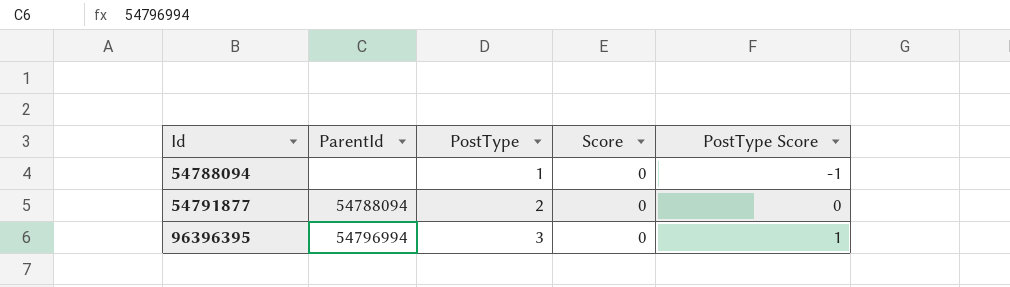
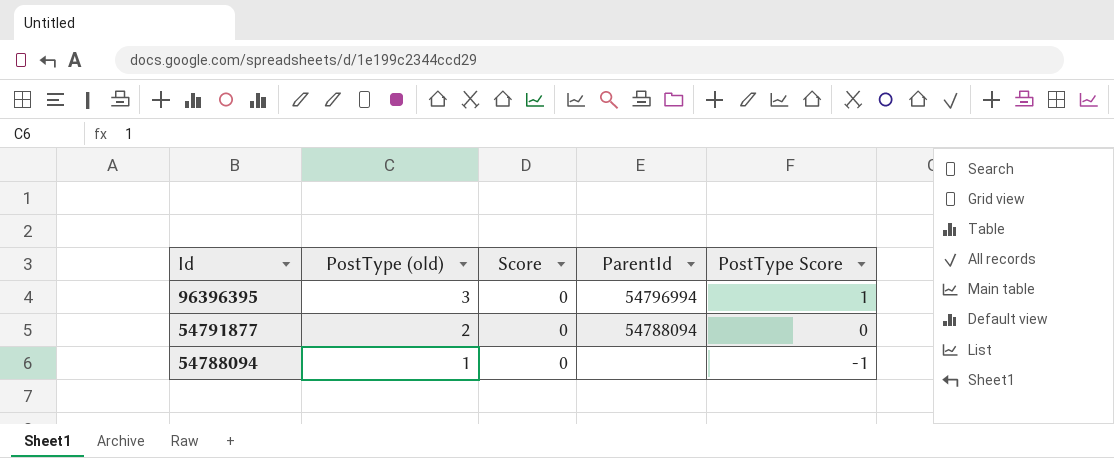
row order: Id ascending -> Id descending
column name: PostType -> PostType (old)
column ParentId | position: 2 -> 4

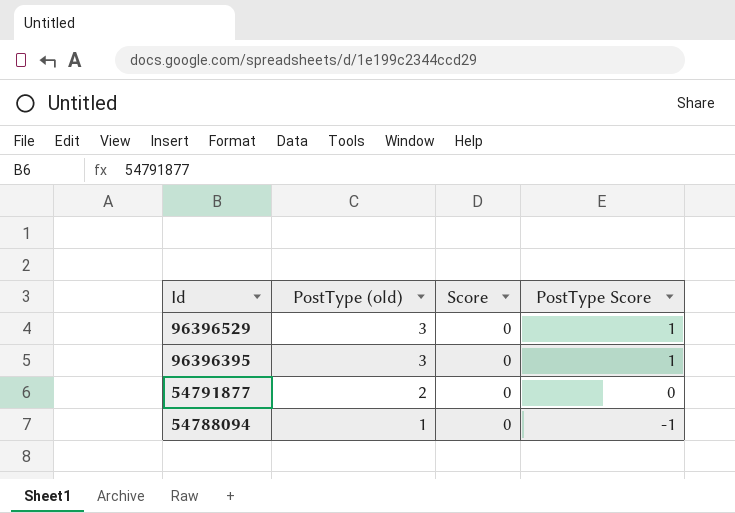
column ParentId | position: 4 -> none
row 96396529: none -> 3 | 0 | 1

